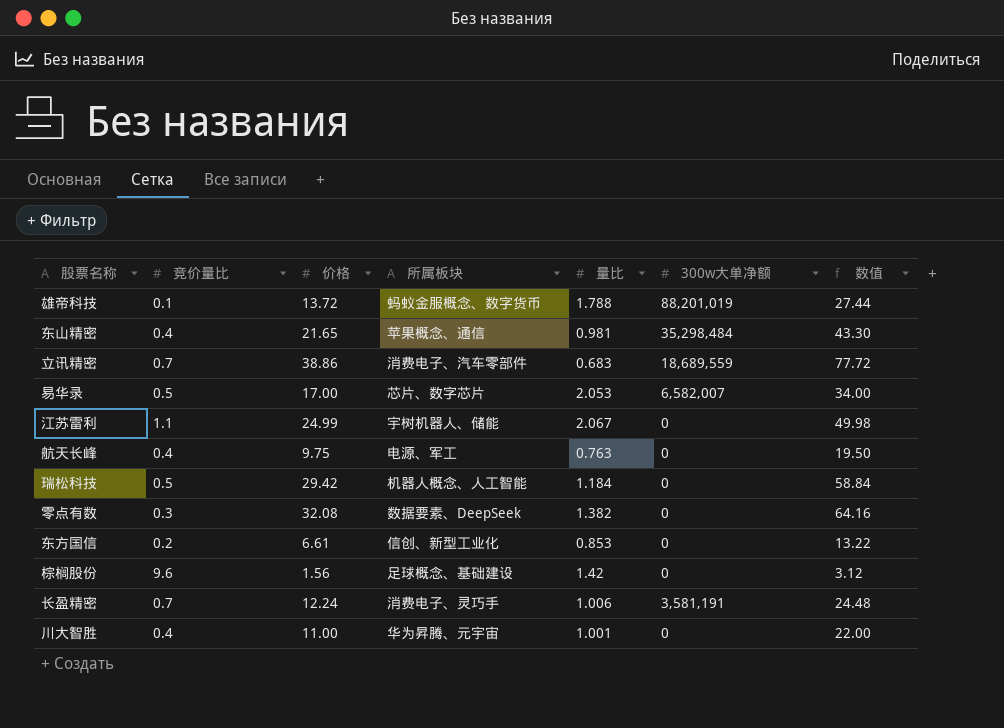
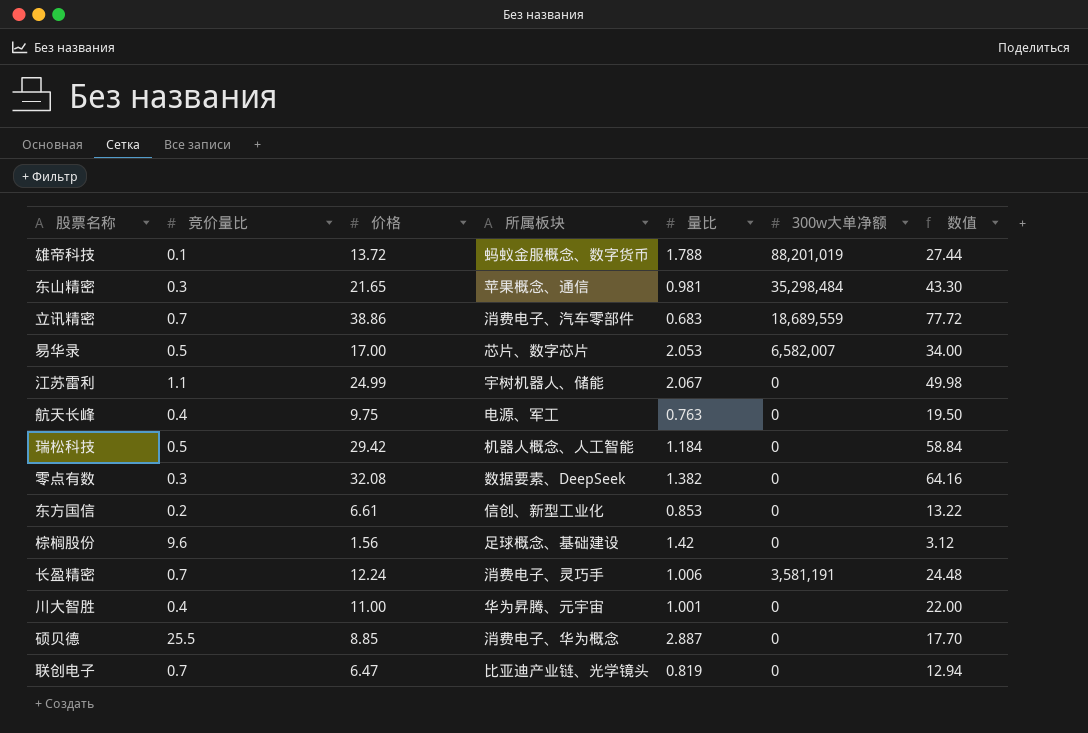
东山精密 | 竞价量比: 0.4 -> 0.3
row 硕贝德: none -> 25.5 | 8.85 | 消费电子、华为概念 | 2.887 | 0 | 17.70
row 联创电子: none -> 0.7 | 6.47 | 比亚迪产业链、光学镜头 | 0.819 | 0 | 12.94

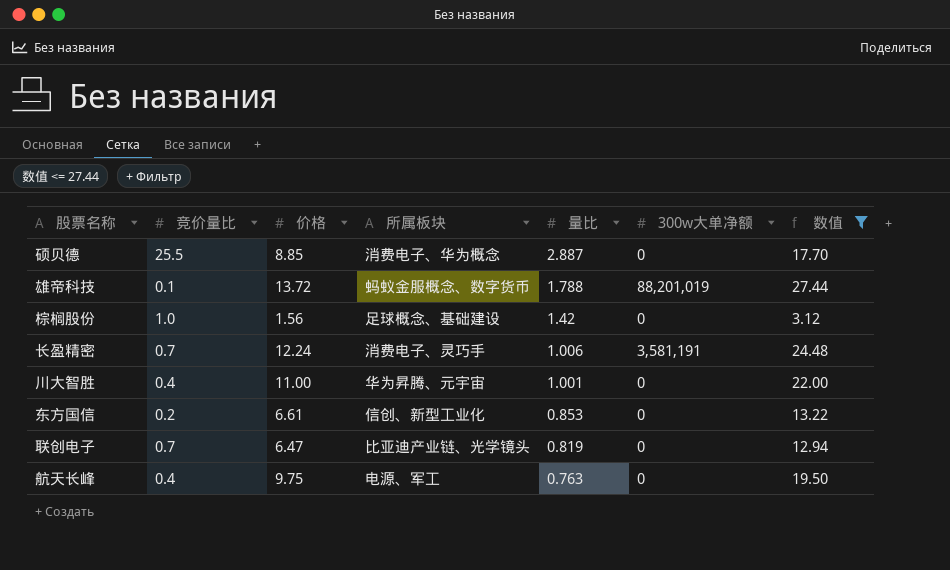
filter: none -> 数值 <= 27.44
row order: none -> 量比 descending
棕榈股份 | 竞价量比: 9.6 -> 1.0

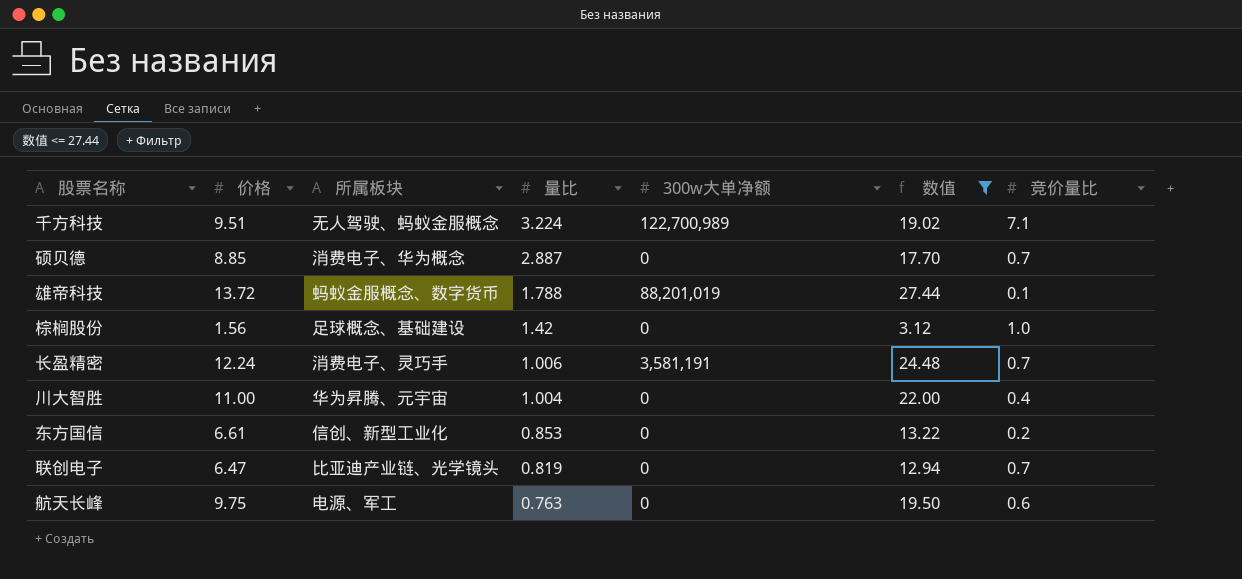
column 竞价量比 | position: 2 -> 7
row 千方科技: none -> 9.51 | 无人驾驶、蚂蚁金服概念 | 3.224 | 122,700,989 | 19.02 | 7.1
硕贝德 | 竞价量比: 25.5 -> 0.7
川大智胜 | 量比: 1.001 -> 1.004
航天长峰 | 竞价量比: 0.4 -> 0.6

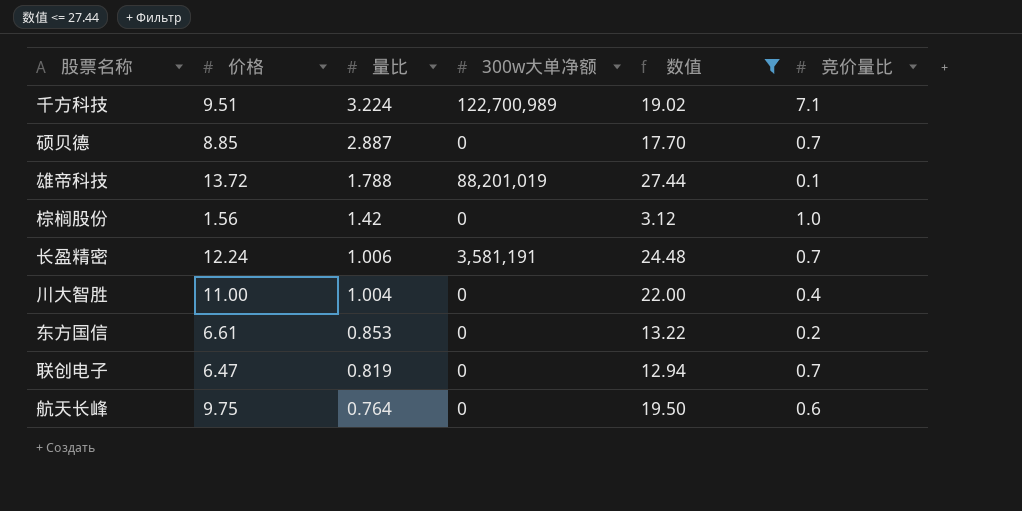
column 所属板块 | position: 3 -> none
航天长峰 | 量比: 0.763 -> 0.764

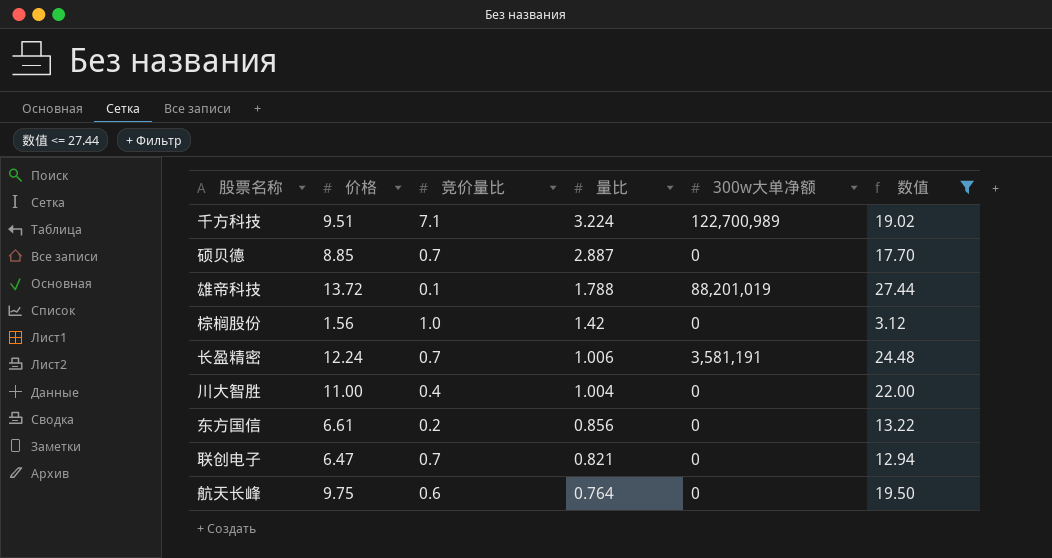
column 竞价量比 | position: 6 -> 3
东方国信 | 量比: 0.853 -> 0.856
联创电子 | 量比: 0.819 -> 0.821

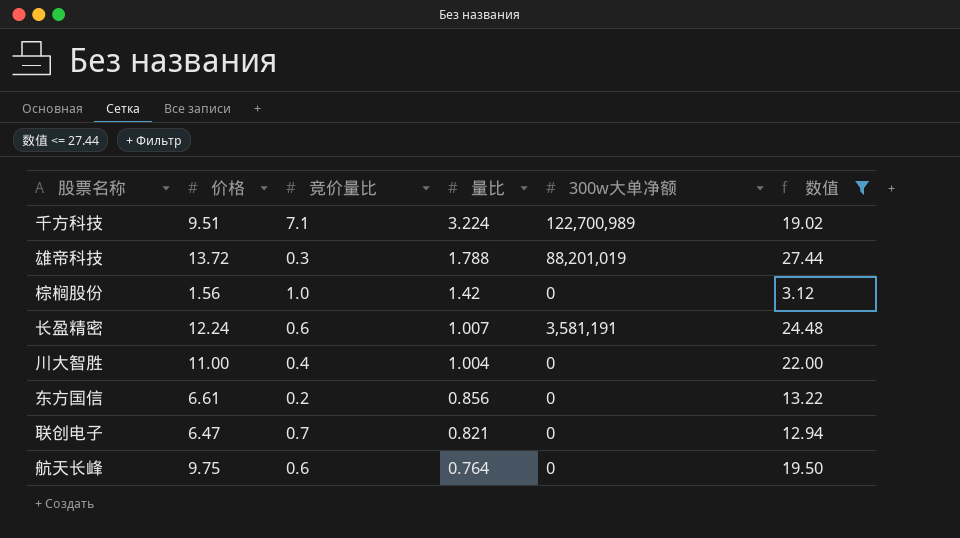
row 硕贝德: 8.85 | 0.7 | 2.887 | 0 | 17.70 -> none
雄帝科技 | 竞价量比: 0.1 -> 0.3
长盈精密 | 竞价量比: 0.7 -> 0.6
长盈精密 | 量比: 1.006 -> 1.007

